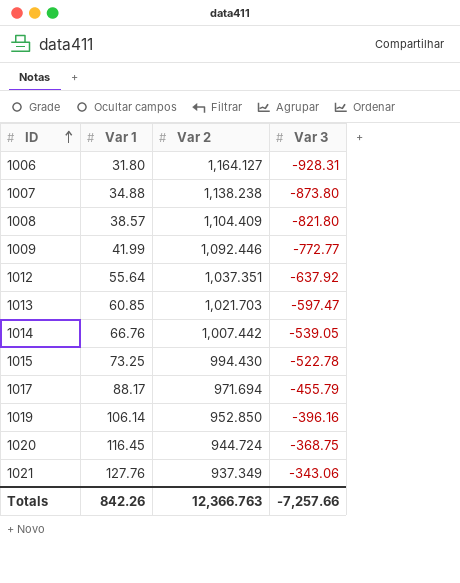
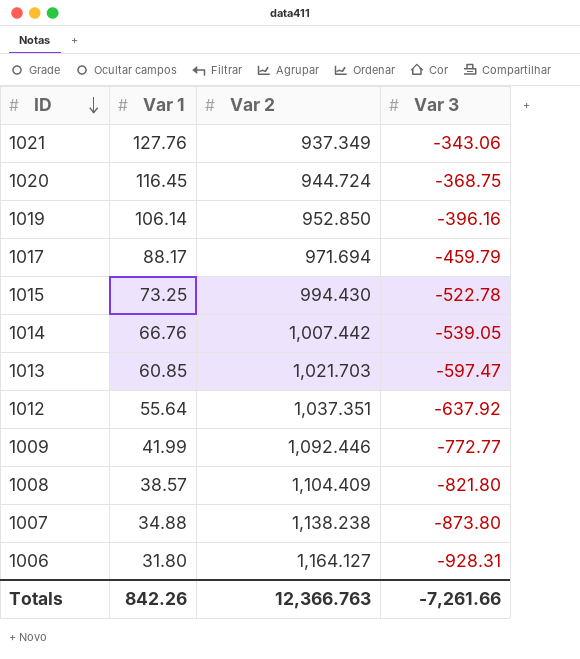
row order: ID ascending -> ID descending
1017 | Var 3: -455.79 -> -459.79
Totals | Var 3: -7,257.66 -> -7,261.66

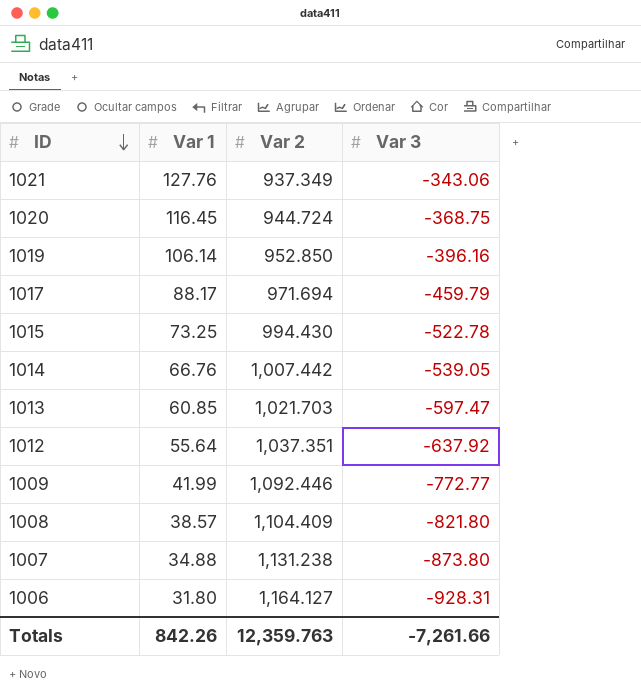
1007 | Var 2: 1,138.238 -> 1,131.238
Totals | Var 2: 12,366.763 -> 12,359.763

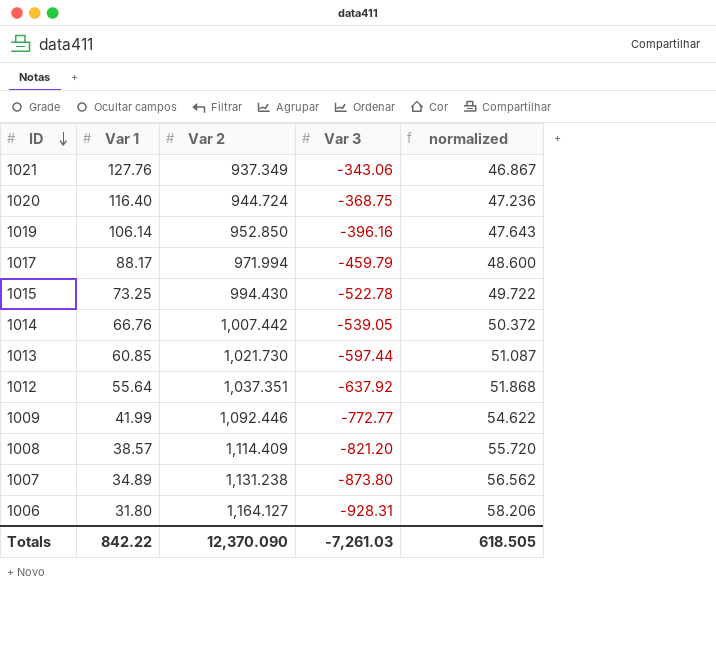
column normalized | formula: none -> [Var 2] * 0.05
1020 | Var 1: 116.45 -> 116.40
1017 | Var 2: 971.694 -> 971.994
1013 | Var 2: 1,021.703 -> 1,021.730
1013 | Var 3: -597.47 -> -597.44
1008 | Var 2: 1,104.409 -> 1,114.409
1008 | Var 3: -821.80 -> -821.20
1007 | Var 1: 34.88 -> 34.89
Totals | Var 1: 842.26 -> 842.22
Totals | Var 2: 12,359.763 -> 12,370.090
Totals | Var 3: -7,261.66 -> -7,261.03

